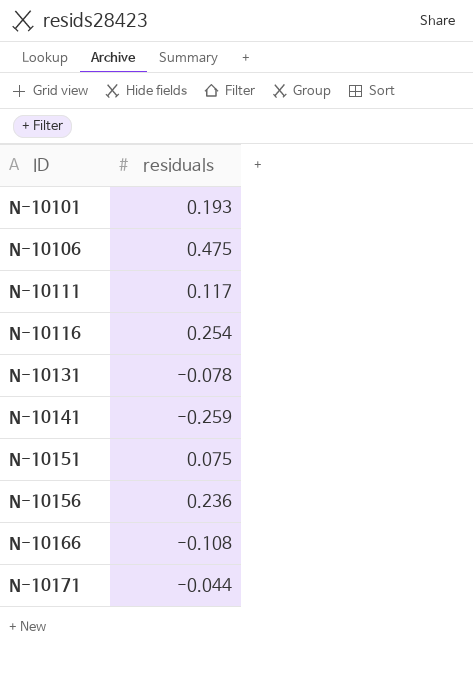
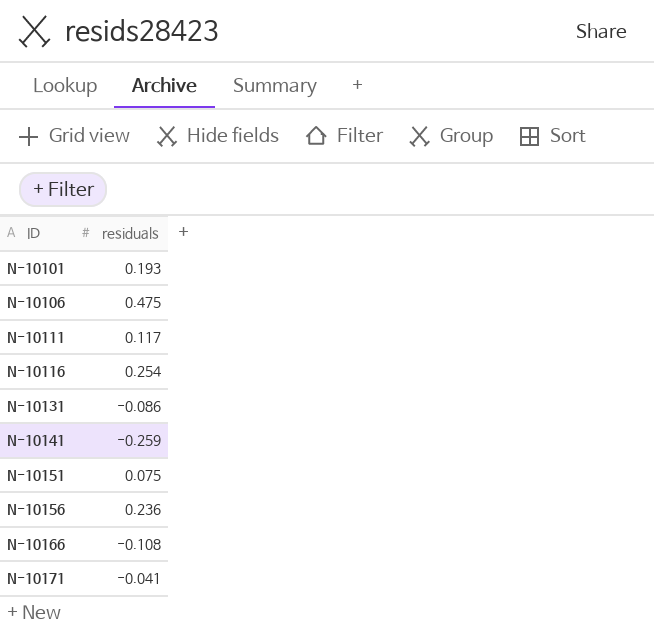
N-10131 | residuals: -0.078 -> -0.086
N-10171 | residuals: -0.044 -> -0.041

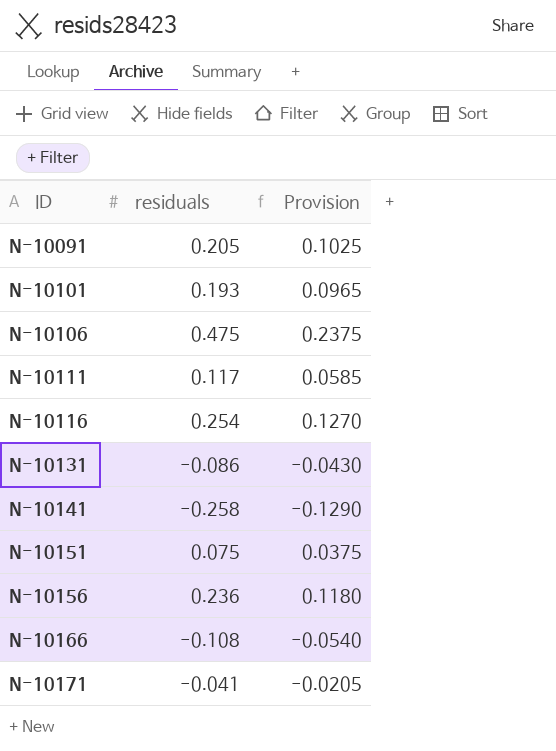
column Provision | formula: none -> [residuals] * 0.5
row N-10091: none -> 0.205 | 0.1025
N-10141 | residuals: -0.259 -> -0.258

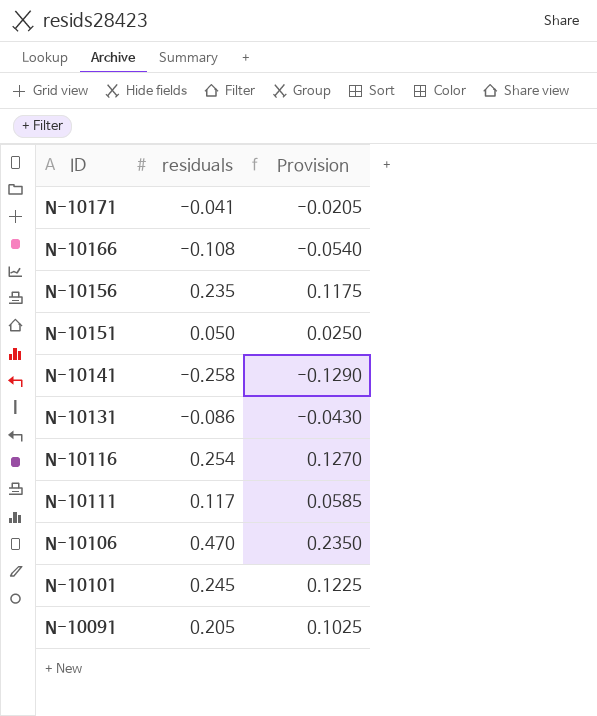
row order: ID ascending -> ID descending
N-10156 | residuals: 0.236 -> 0.235
N-10156 | Provision: 0.1180 -> 0.1175
N-10151 | residuals: 0.075 -> 0.050
N-10151 | Provision: 0.0375 -> 0.0250
N-10106 | residuals: 0.475 -> 0.470
N-10106 | Provision: 0.2375 -> 0.2350
N-10101 | residuals: 0.193 -> 0.245
N-10101 | Provision: 0.0965 -> 0.1225

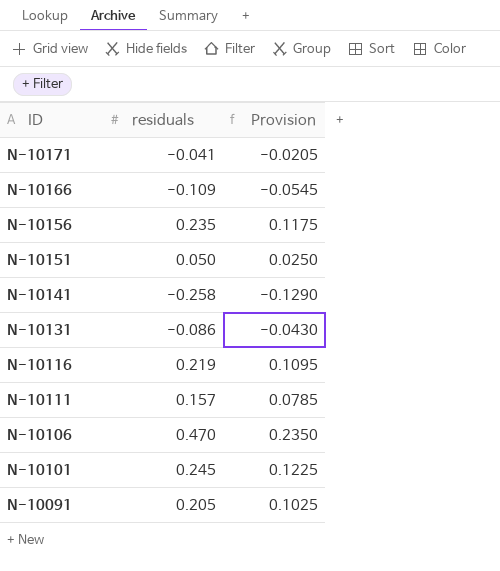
N-10166 | residuals: -0.108 -> -0.109
N-10166 | Provision: -0.0540 -> -0.0545
N-10116 | residuals: 0.254 -> 0.219
N-10116 | Provision: 0.1270 -> 0.1095
N-10111 | residuals: 0.117 -> 0.157
N-10111 | Provision: 0.0585 -> 0.0785

